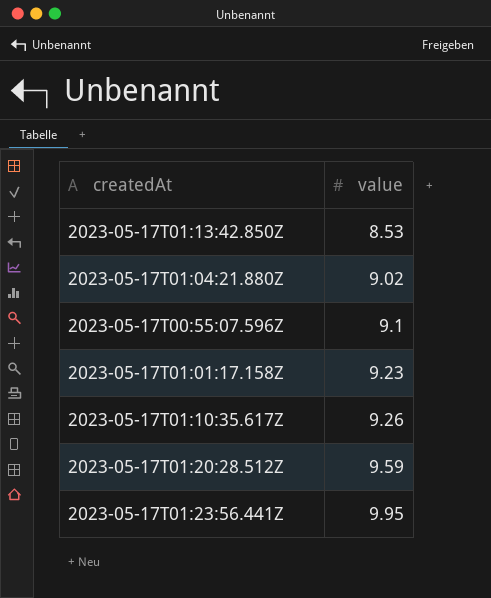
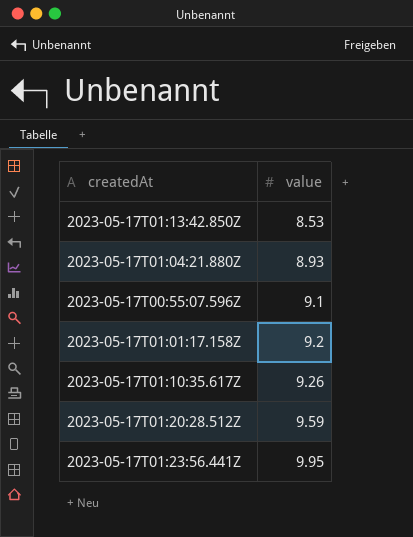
2023-05-17T01:04:21.880Z | value: 9.02 -> 8.93
2023-05-17T01:01:17.158Z | value: 9.23 -> 9.2

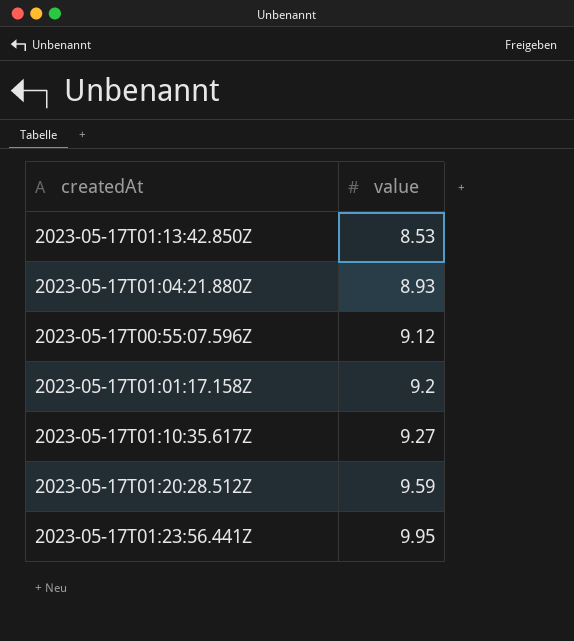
2023-05-17T00:55:07.596Z | value: 9.1 -> 9.12
2023-05-17T01:10:35.617Z | value: 9.26 -> 9.27

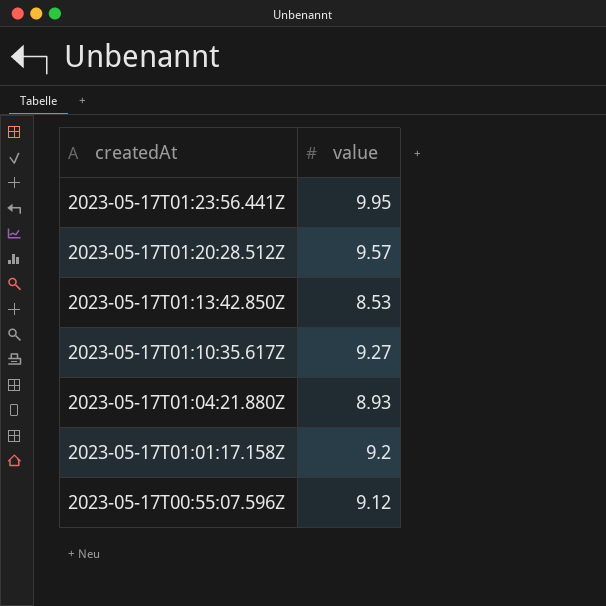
row order: value ascending -> createdAt descending
2023-05-17T01:20:28.512Z | value: 9.59 -> 9.57

